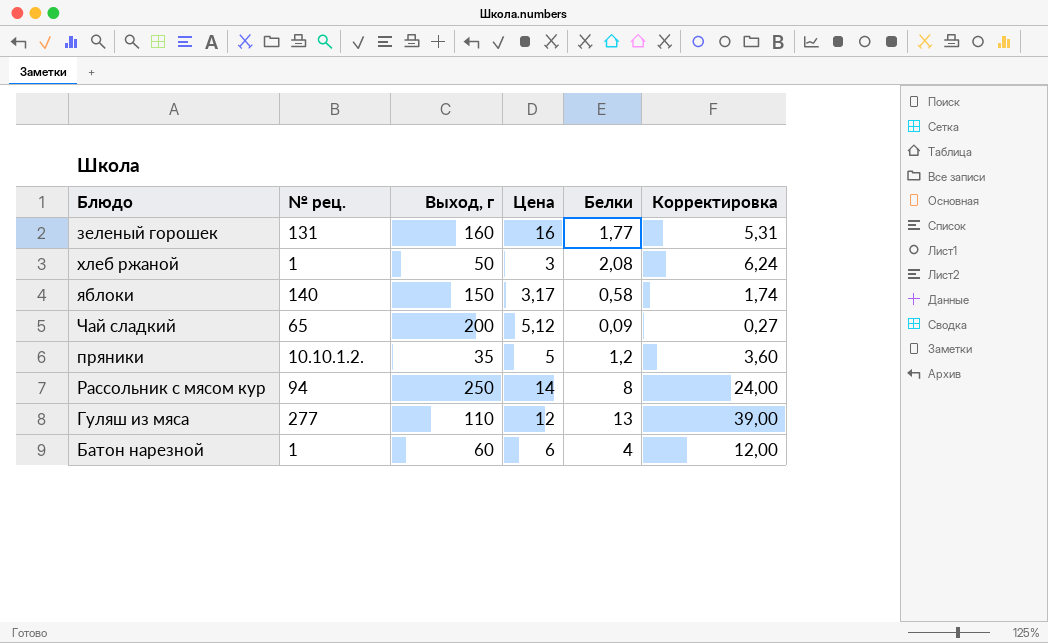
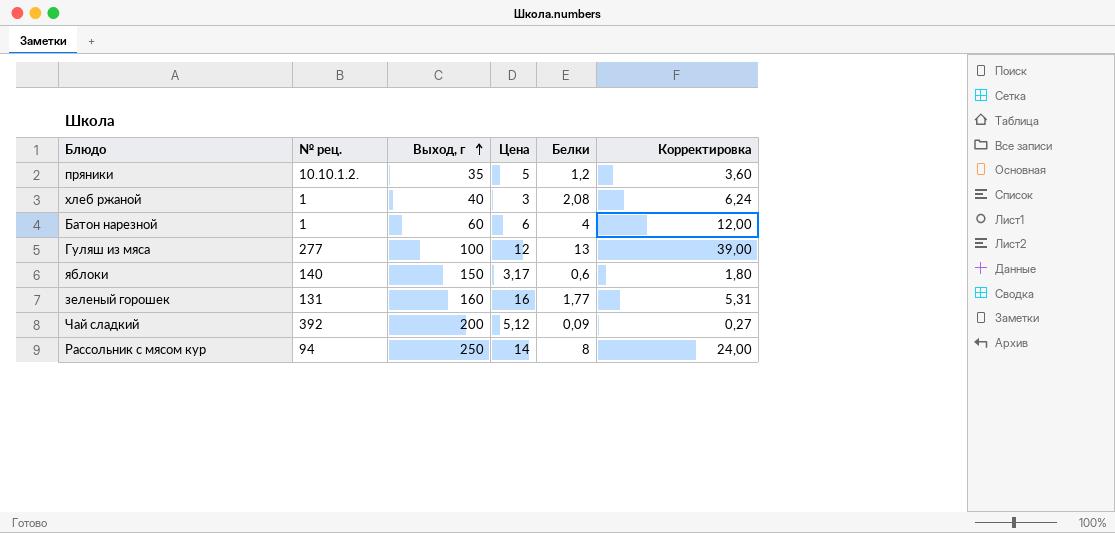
row order: none -> Выход, г ascending
хлеб ржаной | Выход, г: 50 -> 40
Гуляш из мяса | Выход, г: 110 -> 100
яблоки | Белки: 0,58 -> 0,6
яблоки | Корректировка: 1,74 -> 1,80
Чай сладкий | № рец.: 65 -> 392

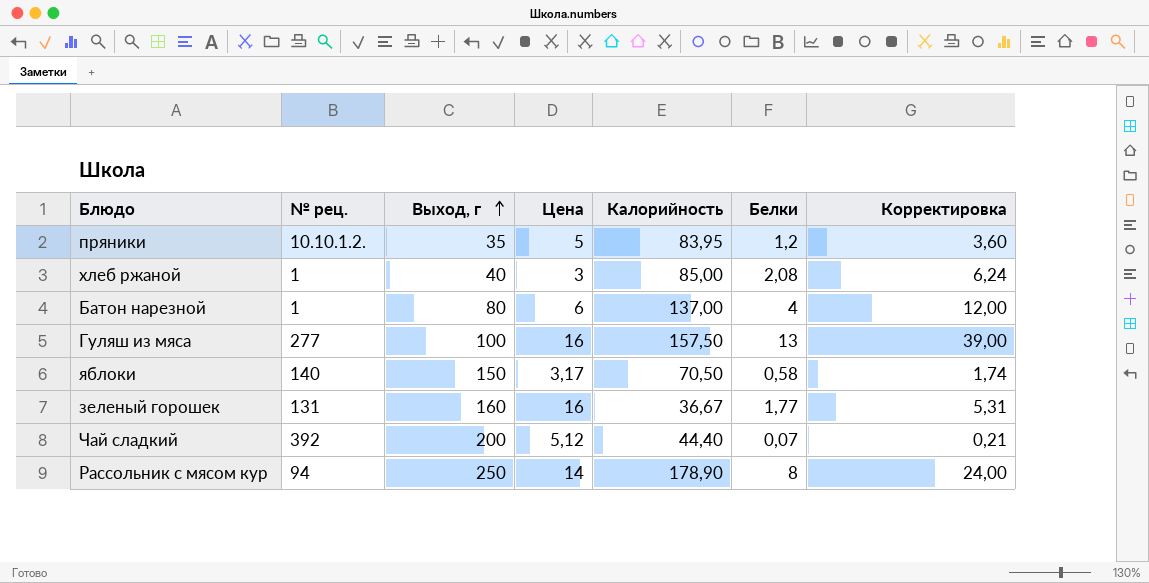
column Калорийность | position: none -> 5
Батон нарезной | Выход, г: 60 -> 80
Гуляш из мяса | Цена: 12 -> 16
яблоки | Белки: 0,6 -> 0,58
яблоки | Корректировка: 1,80 -> 1,74
Чай сладкий | Белки: 0,09 -> 0,07
Чай сладкий | Корректировка: 0,27 -> 0,21

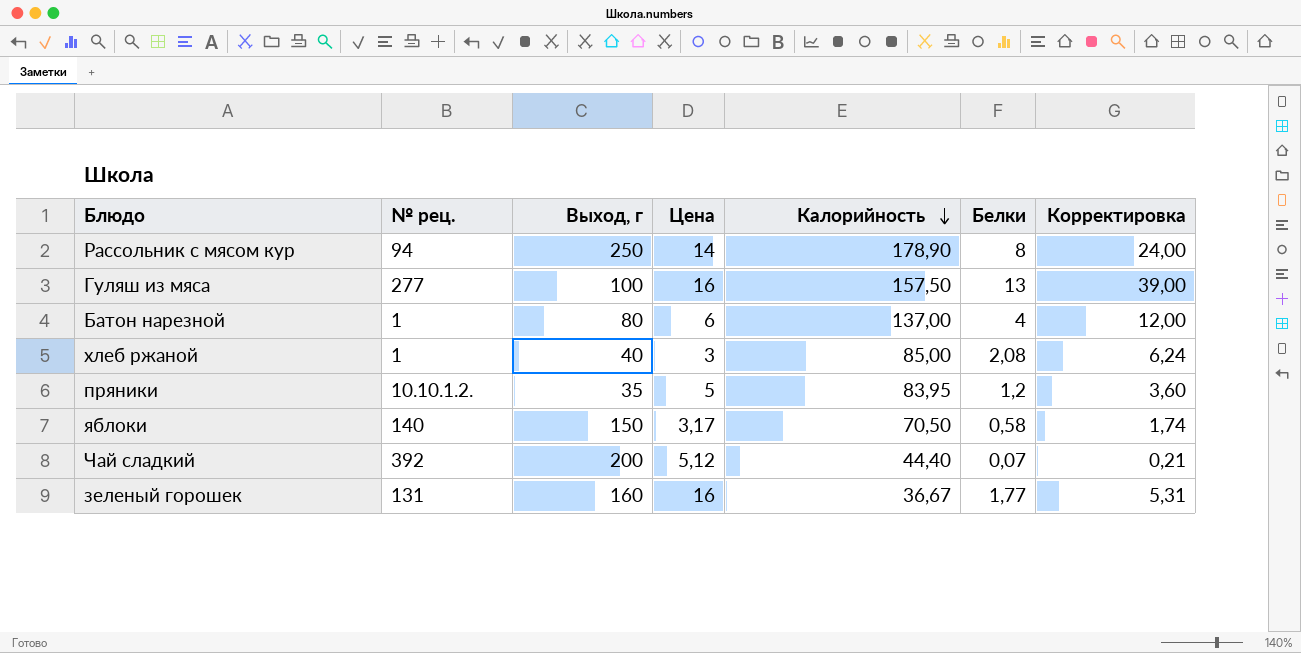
row order: Выход, г ascending -> Калорийность descending

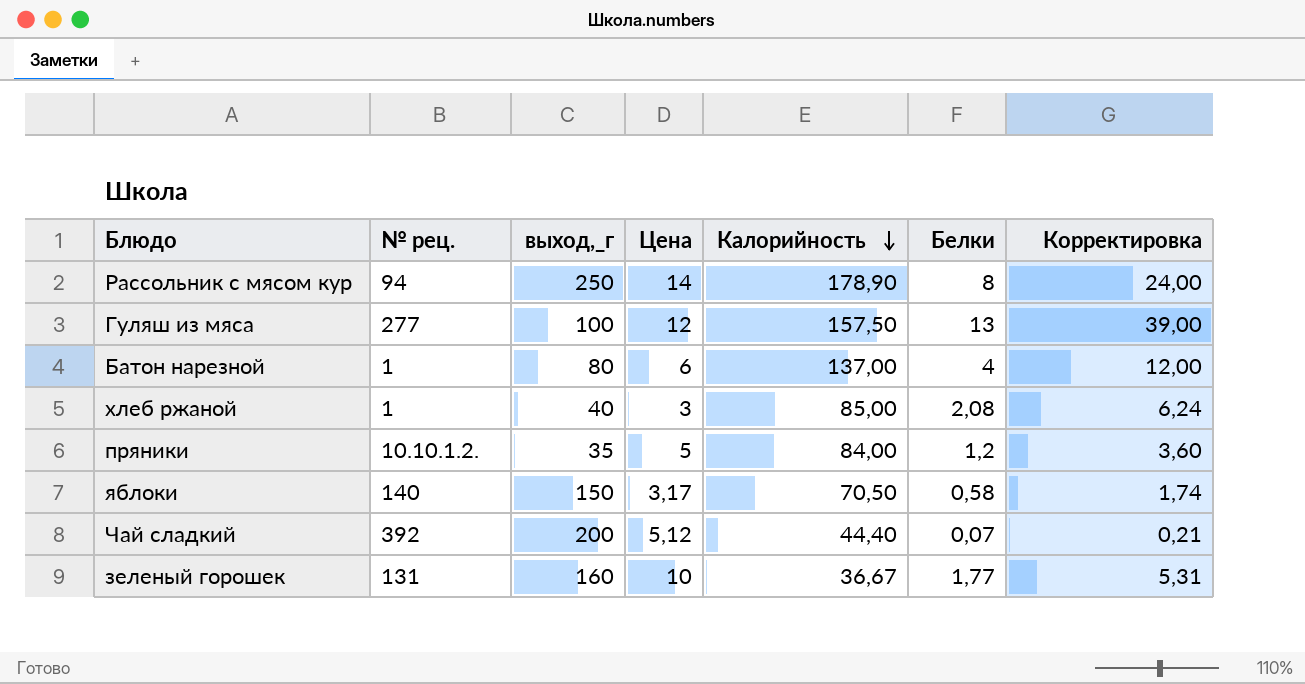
column name: Выход, г -> выход,_г
Гуляш из мяса | Цена: 16 -> 12
пряники | Калорийность: 83,95 -> 84,00
зеленый горошек | Цена: 16 -> 10

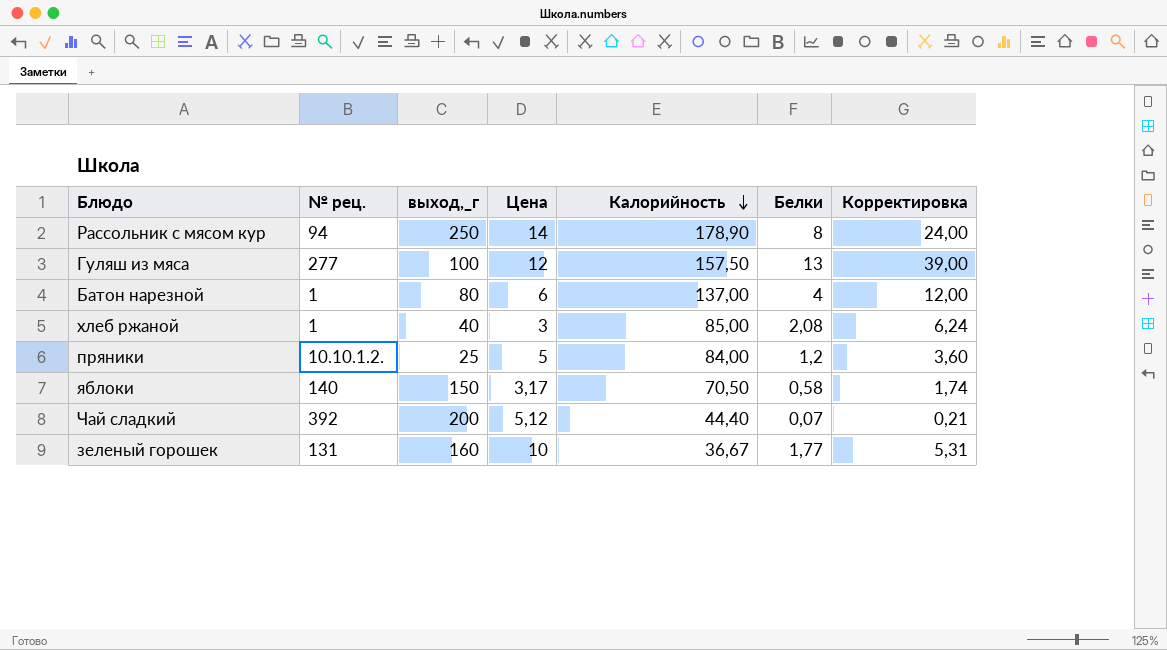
пряники | выход,_г: 35 -> 25

